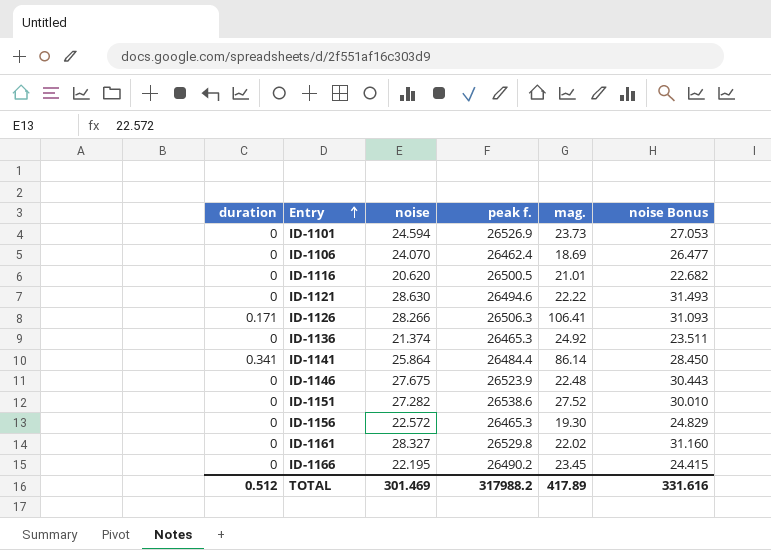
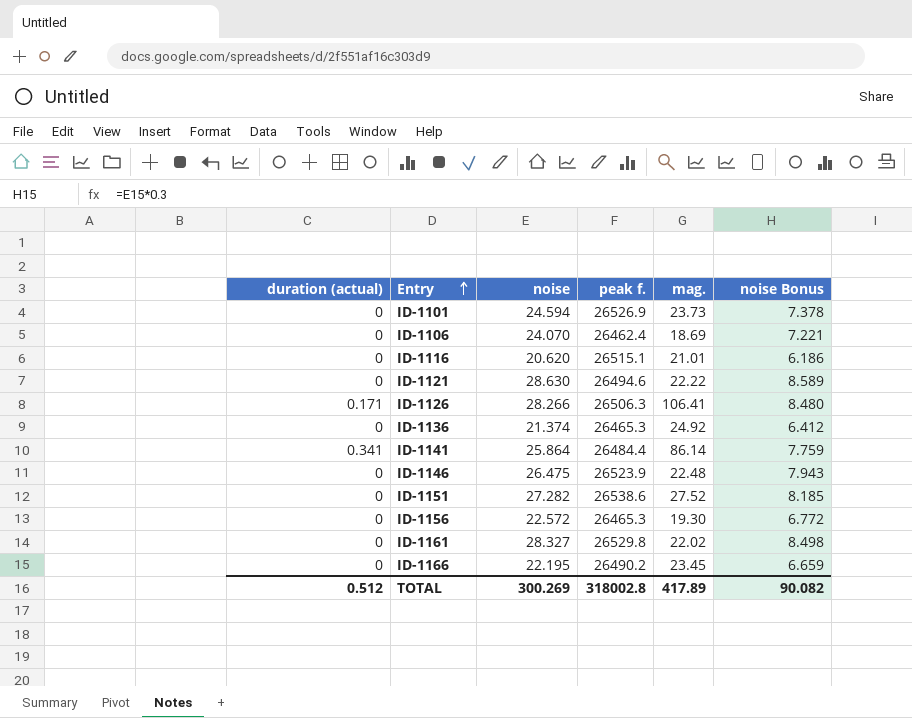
column name: duration -> duration (actual)
column noise Bonus | formula: [noise] * 1.1 -> [noise] * 0.3
ID-1116 | peak f.: 26500.5 -> 26515.1
ID-1146 | noise: 27.675 -> 26.475
TOTAL | noise: 301.469 -> 300.269
TOTAL | peak f.: 317988.2 -> 318002.8
TOTAL | noise Bonus: 331.616 -> 90.082

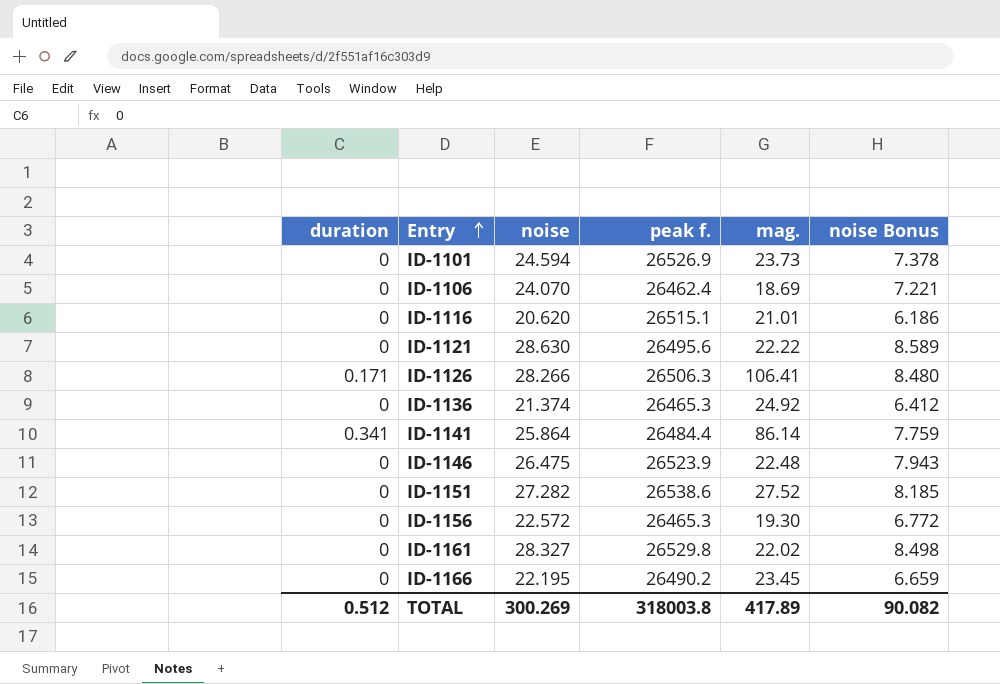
column name: duration (actual) -> duration
ID-1121 | peak f.: 26494.6 -> 26495.6
TOTAL | peak f.: 318002.8 -> 318003.8

